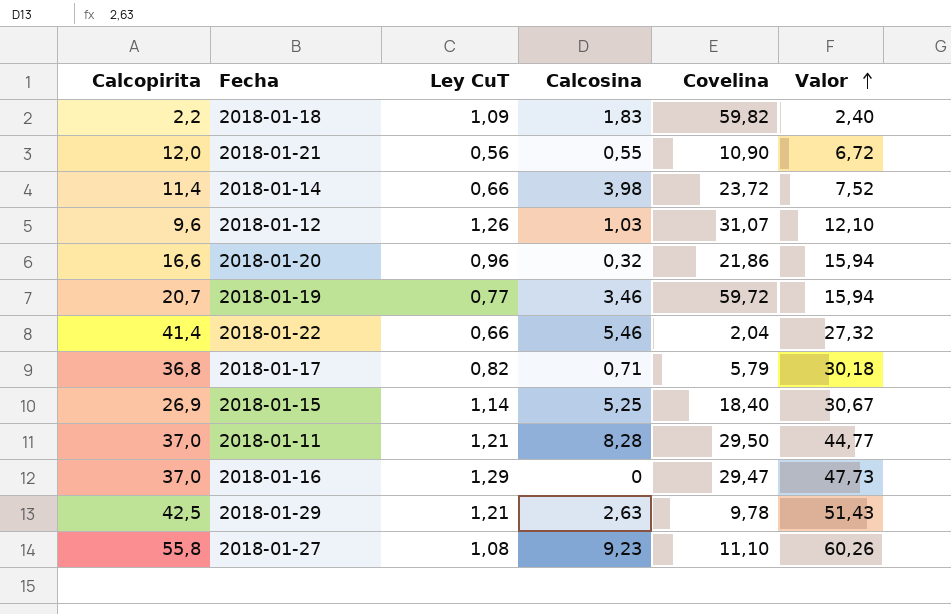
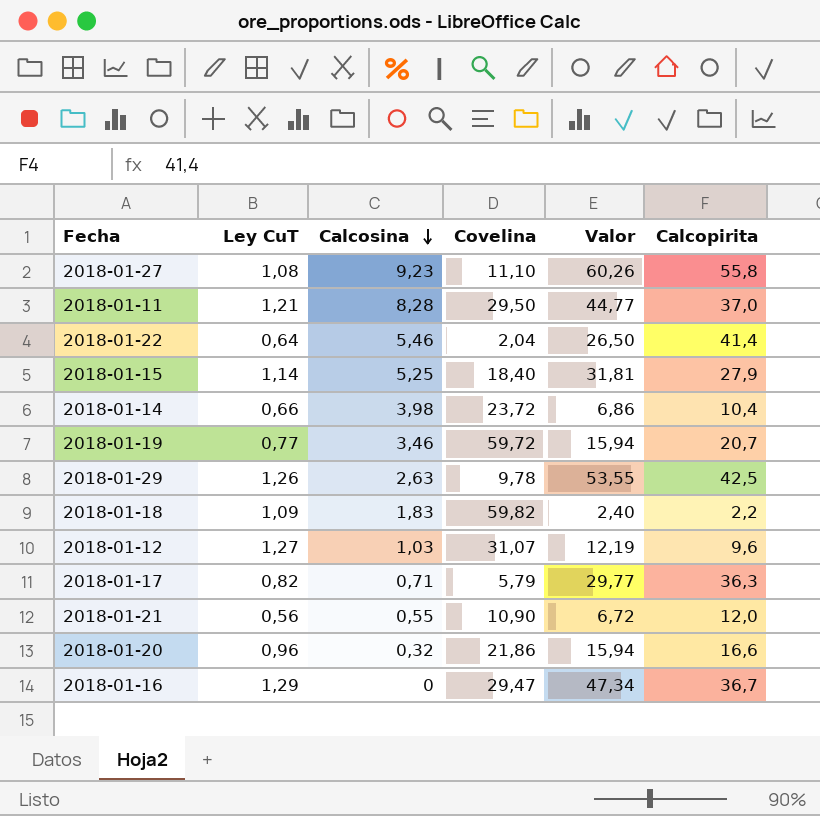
row order: Valor ascending -> Calcosina descending
column Calcopirita | position: 1 -> 6
2018-01-22 | Ley CuT: 0,66 -> 0,64
2018-01-22 | Valor: 27,32 -> 26,50
2018-01-15 | Valor: 30,67 -> 31,81
2018-01-15 | Calcopirita: 26,9 -> 27,9
2018-01-14 | Valor: 7,52 -> 6,86
2018-01-14 | Calcopirita: 11,4 -> 10,4
2018-01-29 | Ley CuT: 1,21 -> 1,26
2018-01-29 | Valor: 51,43 -> 53,55
2018-01-12 | Ley CuT: 1,26 -> 1,27
2018-01-12 | Valor: 12,10 -> 12,19
2018-01-17 | Valor: 30,18 -> 29,77
2018-01-17 | Calcopirita: 36,8 -> 36,3
2018-01-16 | Valor: 47,73 -> 47,34
2018-01-16 | Calcopirita: 37,0 -> 36,7

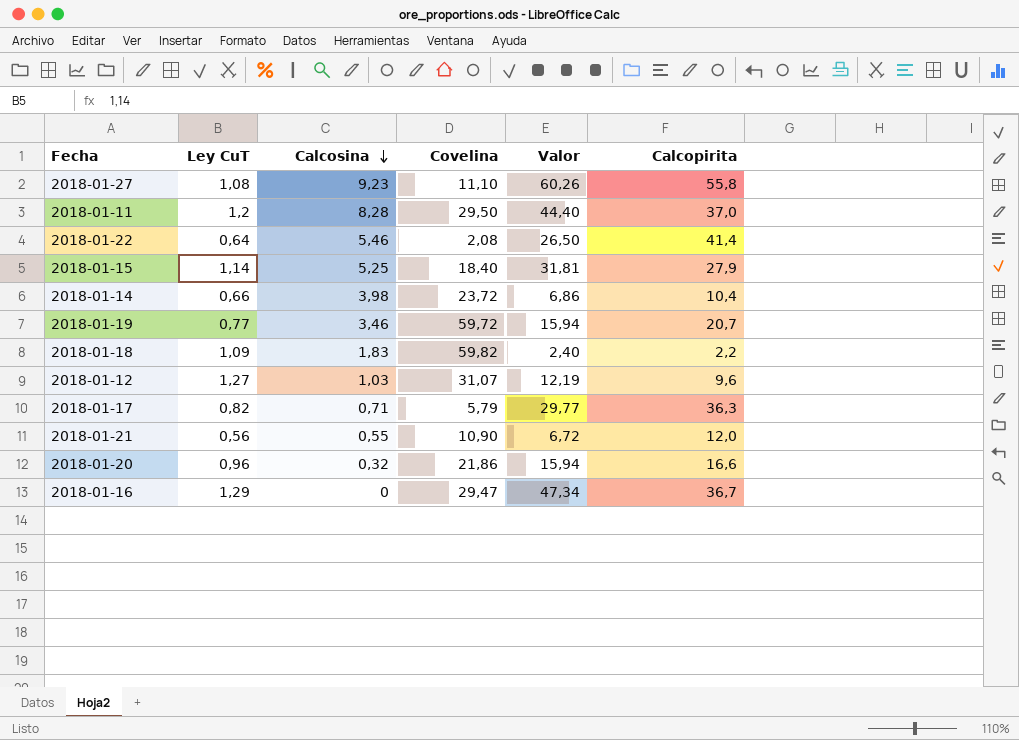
row 2018-01-29: 1,26 | 2,63 | 9,78 | 53,55 | 42,5 -> none
2018-01-11 | Ley CuT: 1,21 -> 1,2
2018-01-11 | Valor: 44,77 -> 44,40
2018-01-22 | Covelina: 2,04 -> 2,08

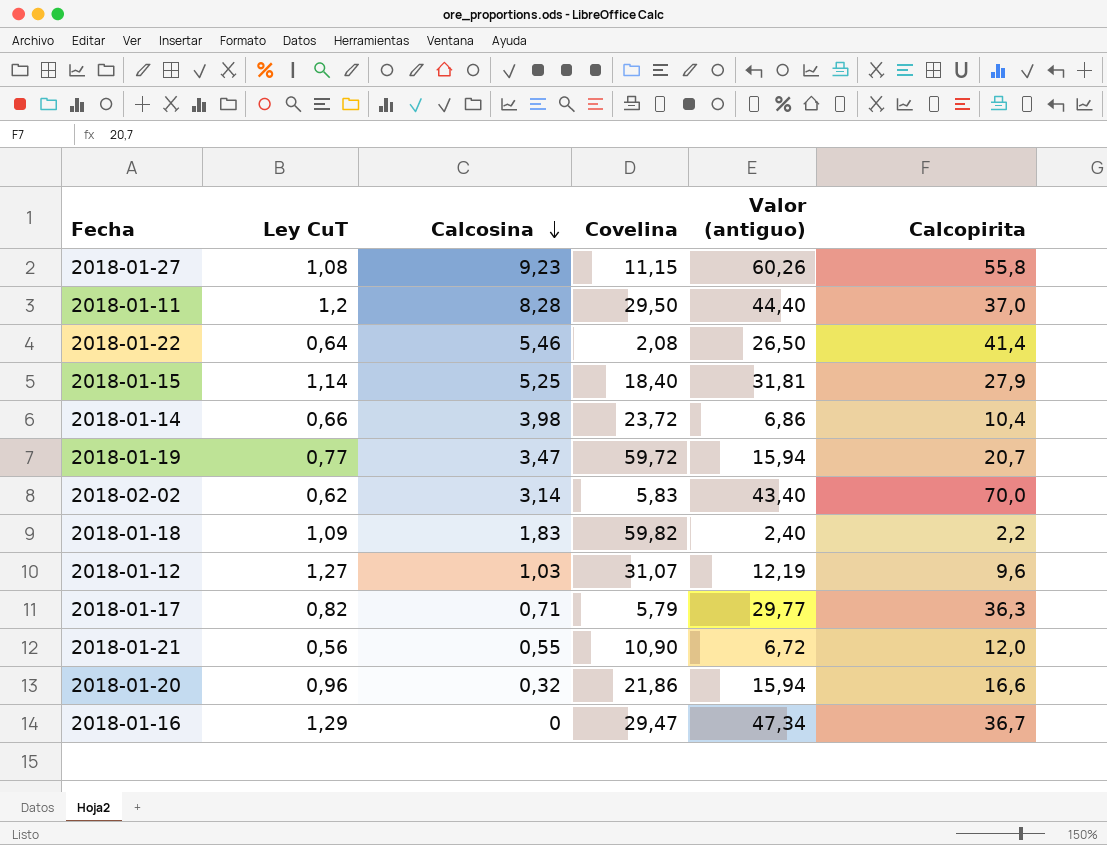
column name: Valor -> Valor (antiguo)
2018-01-27 | Covelina: 11,10 -> 11,15
2018-01-19 | Calcosina: 3,46 -> 3,47
row 2018-02-02: none -> 0,62 | 3,14 | 5,83 | 43,40 | 70,0

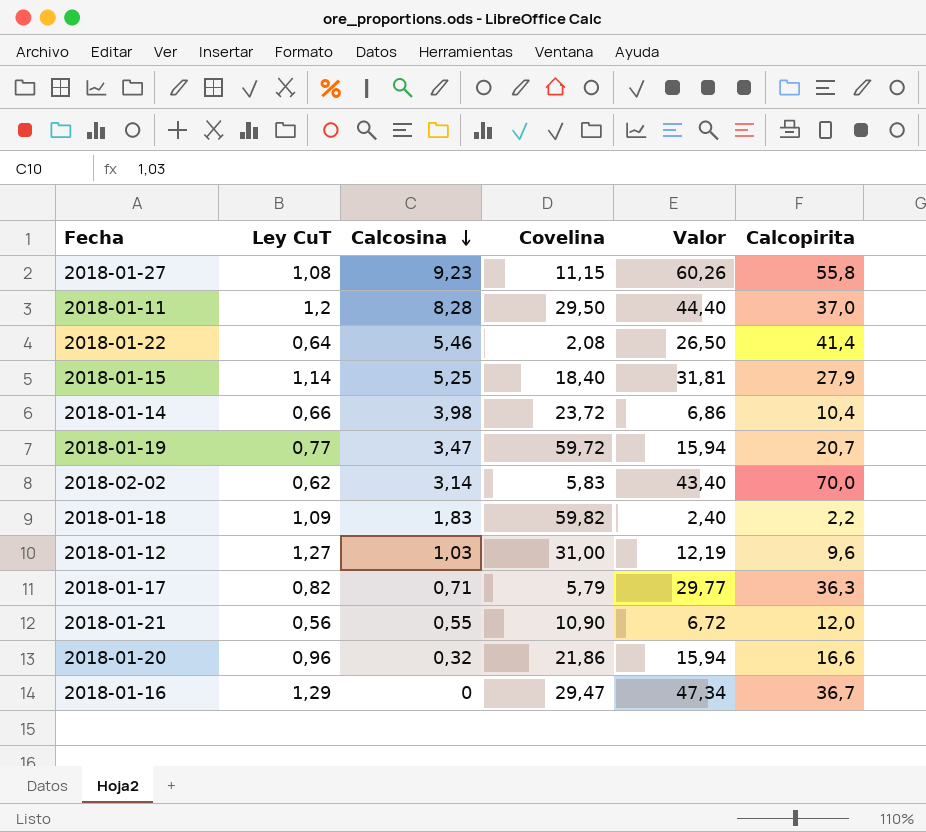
column name: Valor (antiguo) -> Valor
2018-01-12 | Covelina: 31,07 -> 31,00

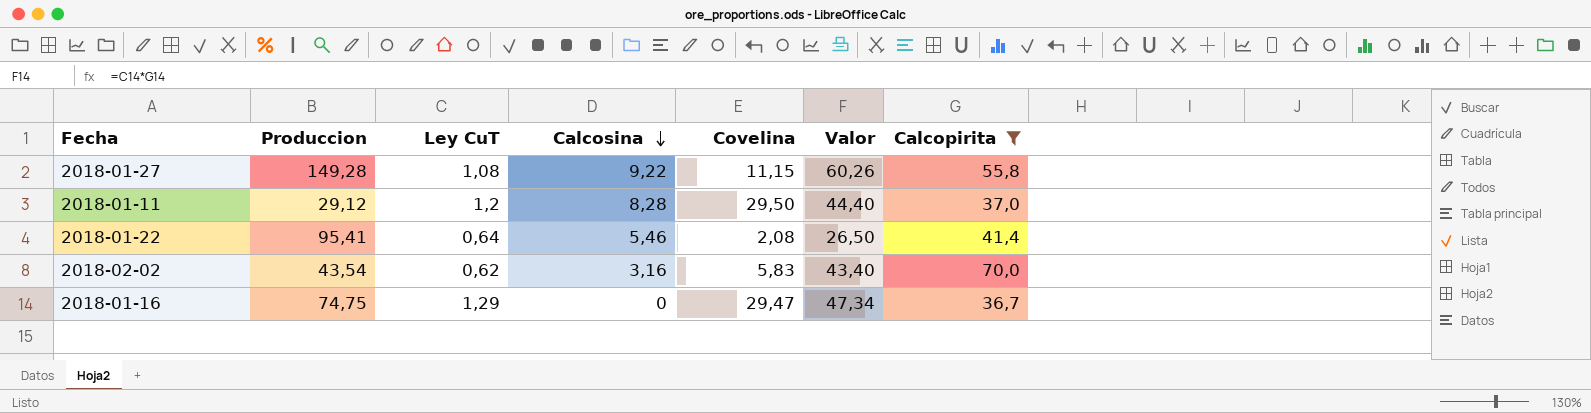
filter: none -> Calcopirita >= 36,7
column Produccion | position: none -> 2
2018-01-27 | Calcosina: 9,23 -> 9,22
2018-02-02 | Calcosina: 3,14 -> 3,16

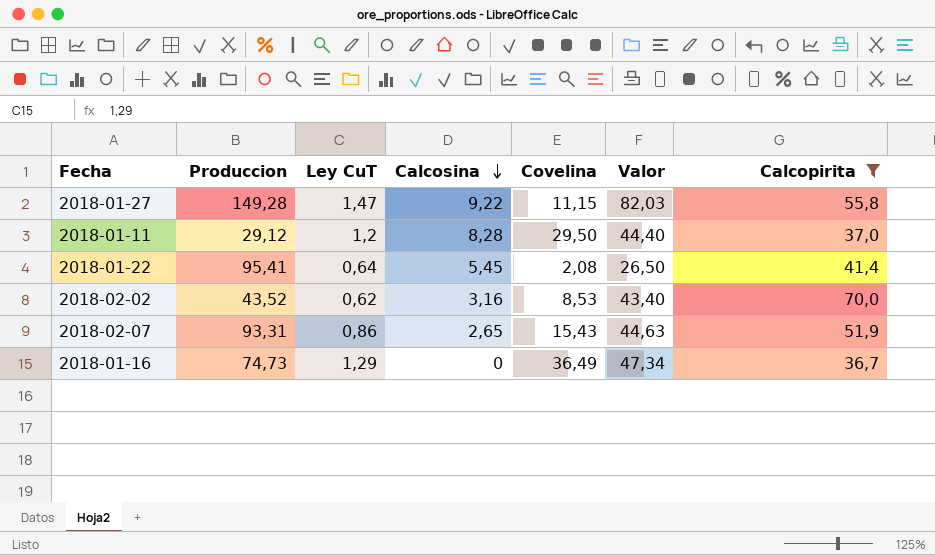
2018-01-27 | Ley CuT: 1,08 -> 1,47
2018-01-27 | Valor: 60,26 -> 82,03
2018-01-22 | Calcosina: 5,46 -> 5,45
2018-02-02 | Produccion: 43,54 -> 43,52
2018-02-02 | Covelina: 5,83 -> 8,53
row 2018-02-07: none -> 93,31 | 0,86 | 2,65 | 15,43 | 44,63 | 51,9
2018-01-16 | Produccion: 74,75 -> 74,73
2018-01-16 | Covelina: 29,47 -> 36,49

